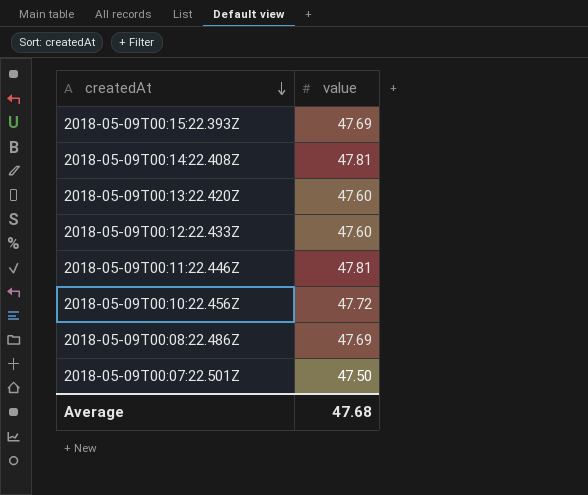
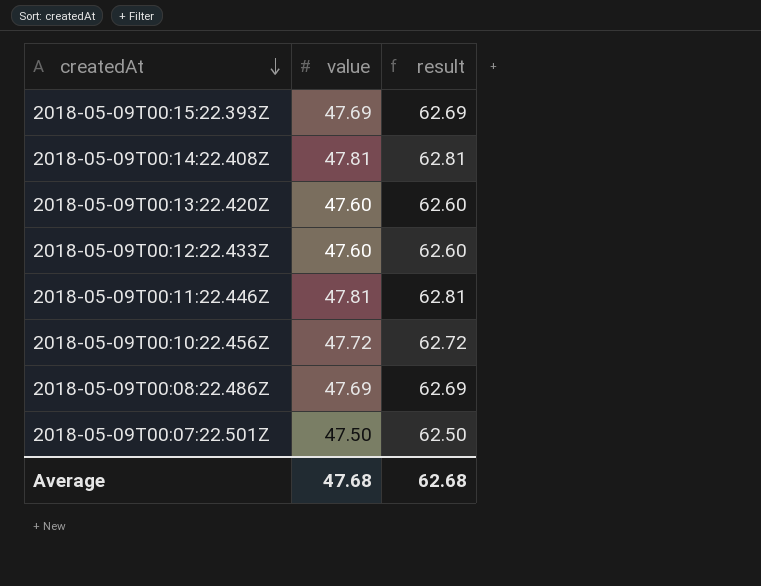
column result | formula: none -> [value] + 15

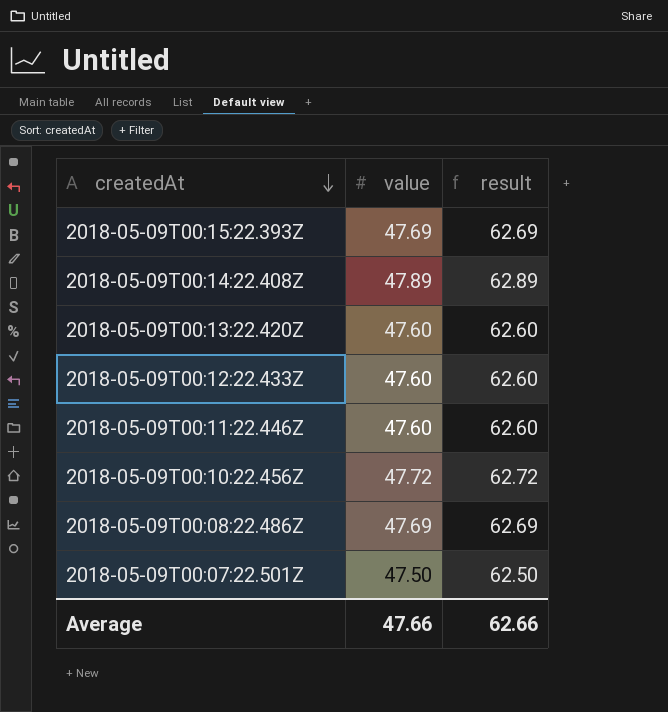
2018-05-09T00:14:22.408Z | value: 47.81 -> 47.89
2018-05-09T00:14:22.408Z | result: 62.81 -> 62.89
2018-05-09T00:11:22.446Z | value: 47.81 -> 47.60
2018-05-09T00:11:22.446Z | result: 62.81 -> 62.60
Average | value: 47.68 -> 47.66
Average | result: 62.68 -> 62.66

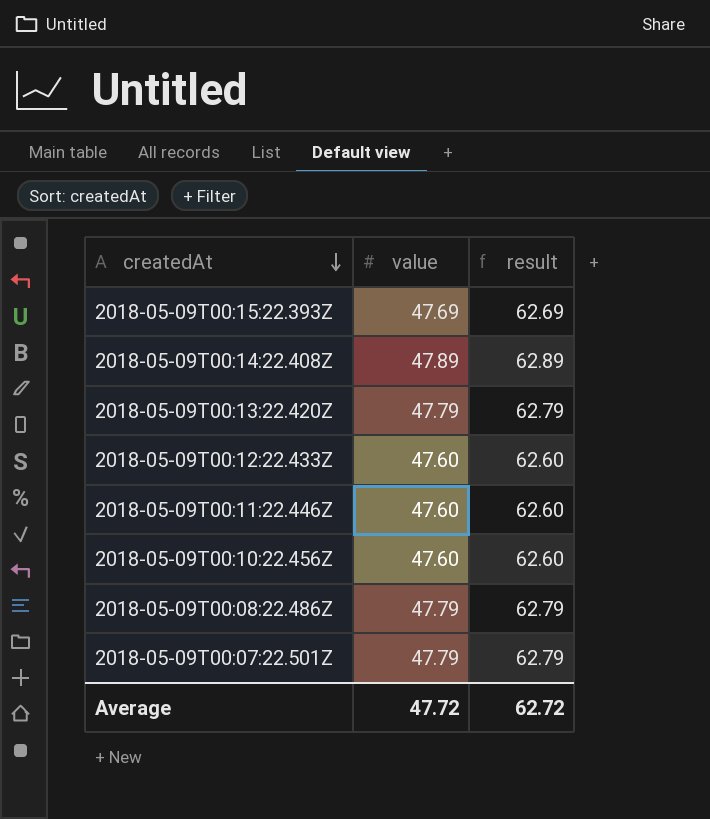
2018-05-09T00:13:22.420Z | value: 47.60 -> 47.79
2018-05-09T00:13:22.420Z | result: 62.60 -> 62.79
2018-05-09T00:10:22.456Z | value: 47.72 -> 47.60
2018-05-09T00:10:22.456Z | result: 62.72 -> 62.60
2018-05-09T00:08:22.486Z | value: 47.69 -> 47.79
2018-05-09T00:08:22.486Z | result: 62.69 -> 62.79
2018-05-09T00:07:22.501Z | value: 47.50 -> 47.79
2018-05-09T00:07:22.501Z | result: 62.50 -> 62.79
Average | value: 47.66 -> 47.72
Average | result: 62.66 -> 62.72

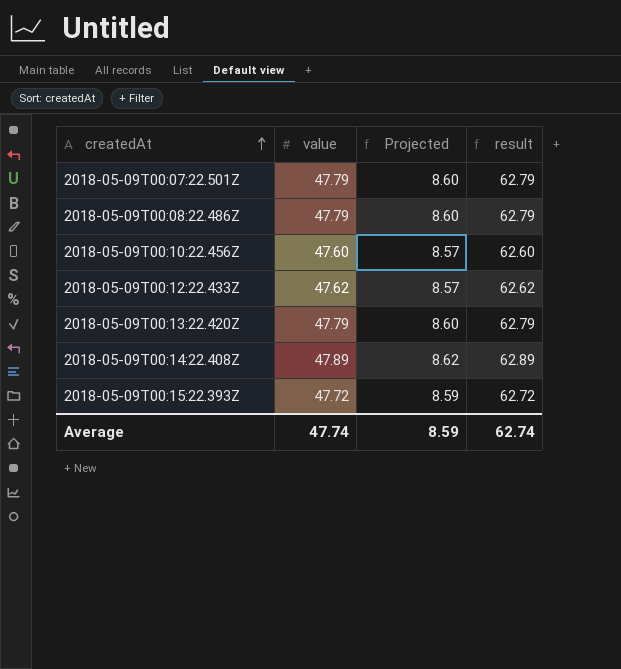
row order: createdAt descending -> createdAt ascending
column Projected | formula: none -> [value] * 0.18
row 2018-05-09T00:11:22.446Z: 47.60 | 62.60 -> none
2018-05-09T00:12:22.433Z | value: 47.60 -> 47.62
2018-05-09T00:12:22.433Z | result: 62.60 -> 62.62
2018-05-09T00:15:22.393Z | value: 47.69 -> 47.72
2018-05-09T00:15:22.393Z | result: 62.69 -> 62.72
Average | value: 47.72 -> 47.74
Average | result: 62.72 -> 62.74

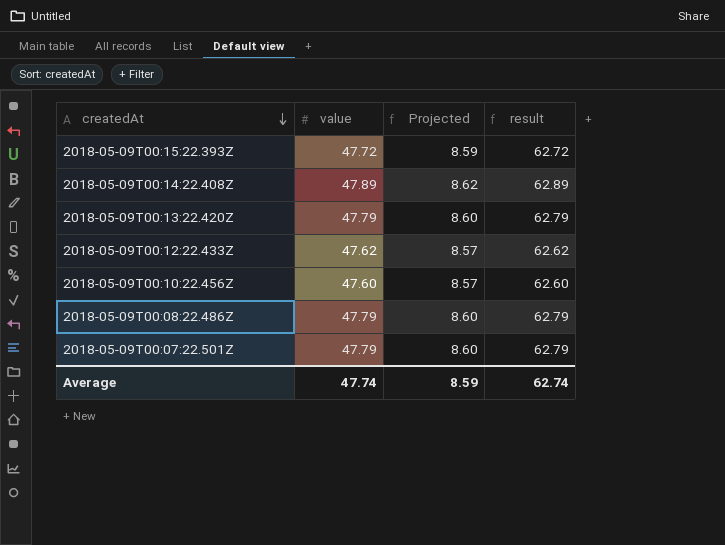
row order: createdAt ascending -> createdAt descending

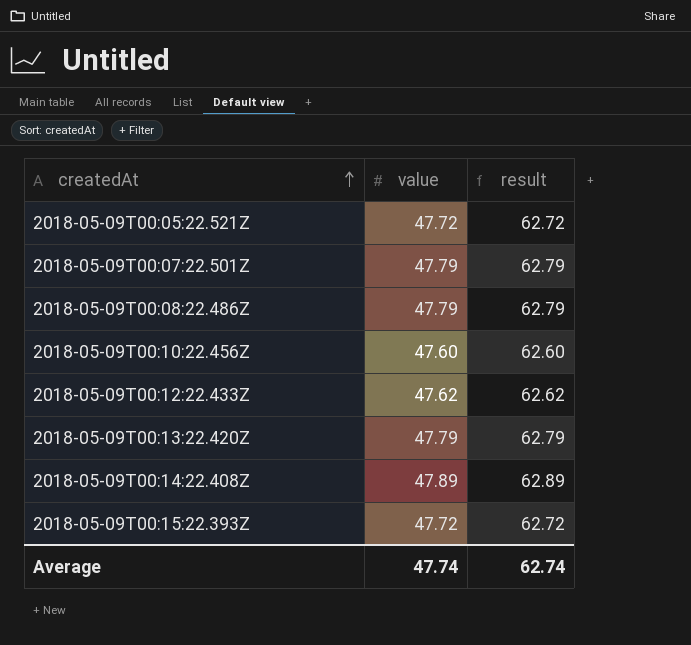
row order: createdAt descending -> createdAt ascending
column Projected | formula: [value] * 0.18 -> none
row 2018-05-09T00:05:22.521Z: none -> 47.72 | 62.72

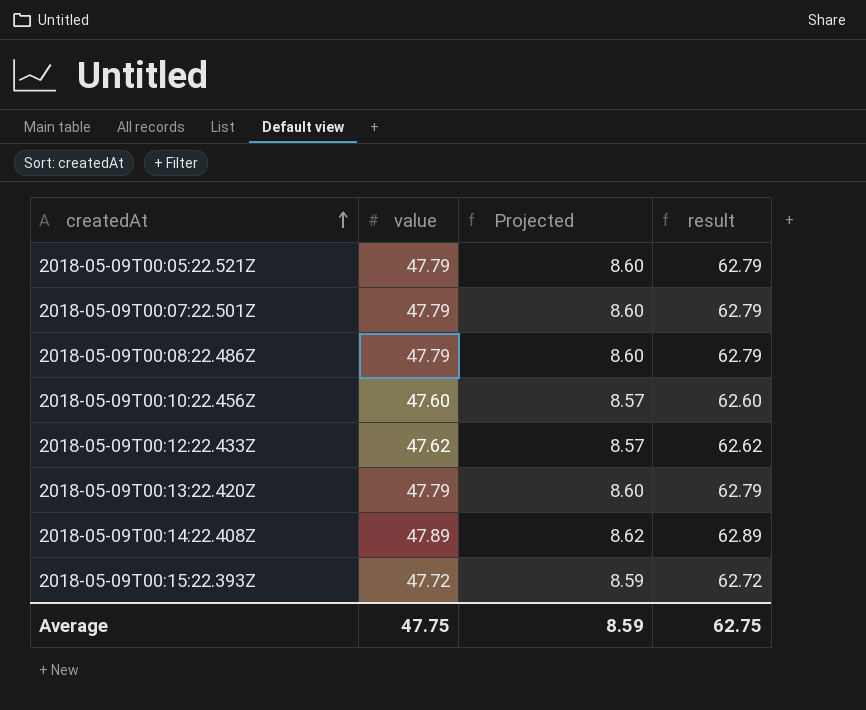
column Projected | formula: none -> [value] * 0.18
2018-05-09T00:05:22.521Z | value: 47.72 -> 47.79
2018-05-09T00:05:22.521Z | result: 62.72 -> 62.79
Average | value: 47.74 -> 47.75
Average | result: 62.74 -> 62.75

